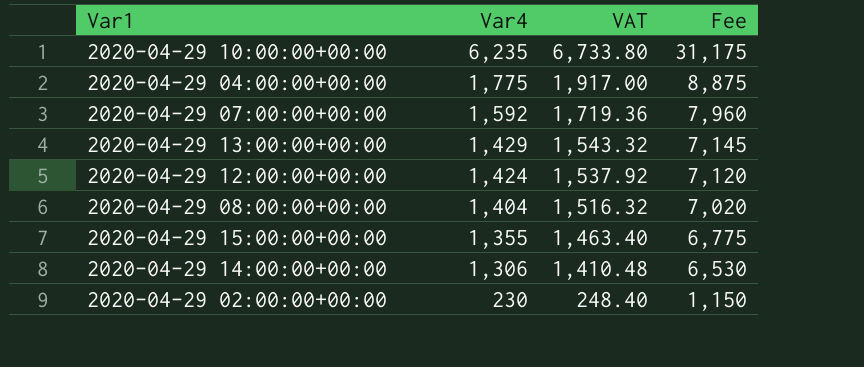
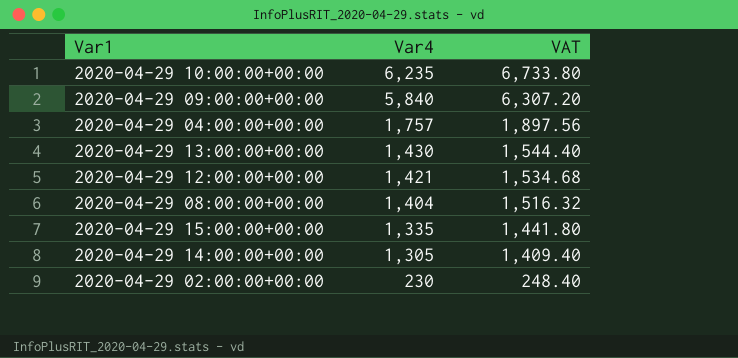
column Fee | formula: [Var4] * 5 -> none
row 2020-04-29 07:00:00+00:00: 1,592 | 1,719.36 | 7,960 -> none
row 2020-04-29 09:00:00+00:00: none -> 5,840 | 6,307.20
2020-04-29 04:00:00+00:00 | Var4: 1,775 -> 1,757
2020-04-29 04:00:00+00:00 | VAT: 1,917.00 -> 1,897.56
2020-04-29 13:00:00+00:00 | Var4: 1,429 -> 1,430
2020-04-29 13:00:00+00:00 | VAT: 1,543.32 -> 1,544.40
2020-04-29 12:00:00+00:00 | Var4: 1,424 -> 1,421
2020-04-29 12:00:00+00:00 | VAT: 1,537.92 -> 1,534.68
2020-04-29 15:00:00+00:00 | Var4: 1,355 -> 1,335
2020-04-29 15:00:00+00:00 | VAT: 1,463.40 -> 1,441.80
2020-04-29 14:00:00+00:00 | Var4: 1,306 -> 1,305
2020-04-29 14:00:00+00:00 | VAT: 1,410.48 -> 1,409.40

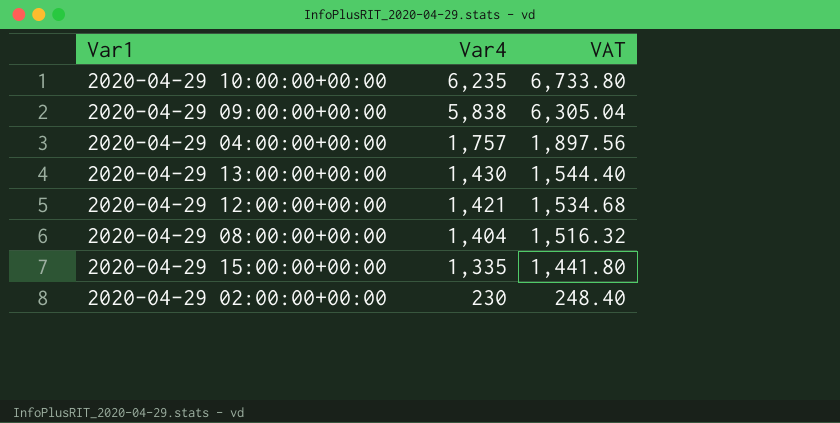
row 2020-04-29 14:00:00+00:00: 1,305 | 1,409.40 -> none
2020-04-29 09:00:00+00:00 | Var4: 5,840 -> 5,838
2020-04-29 09:00:00+00:00 | VAT: 6,307.20 -> 6,305.04

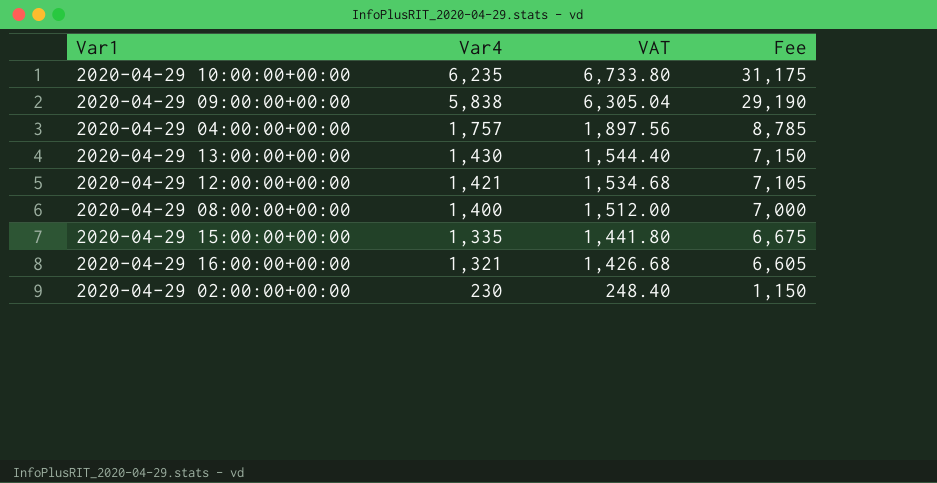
column Fee | formula: none -> [Var4] * 5
2020-04-29 08:00:00+00:00 | Var4: 1,404 -> 1,400
2020-04-29 08:00:00+00:00 | VAT: 1,516.32 -> 1,512.00
row 2020-04-29 16:00:00+00:00: none -> 1,321 | 1,426.68 | 6,605

